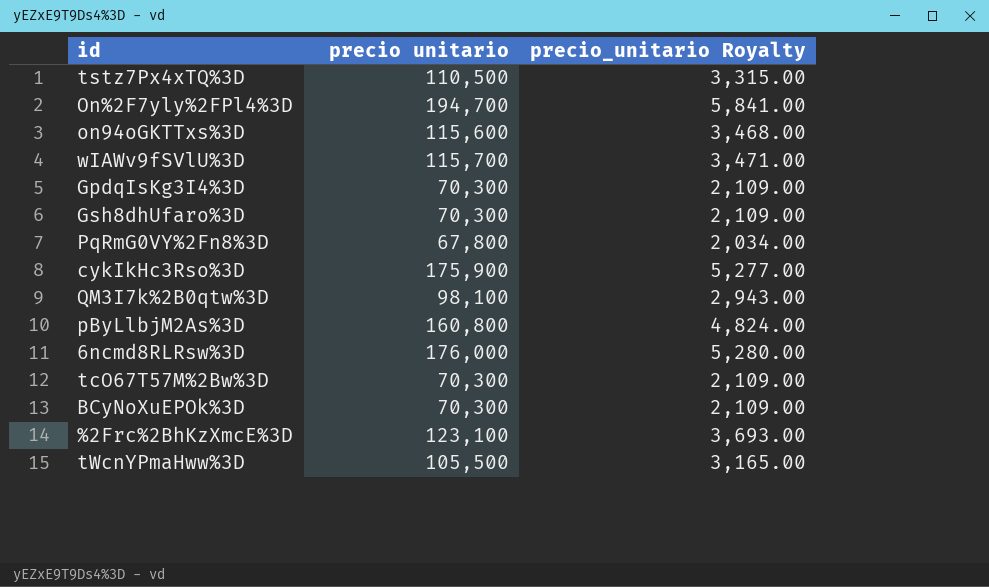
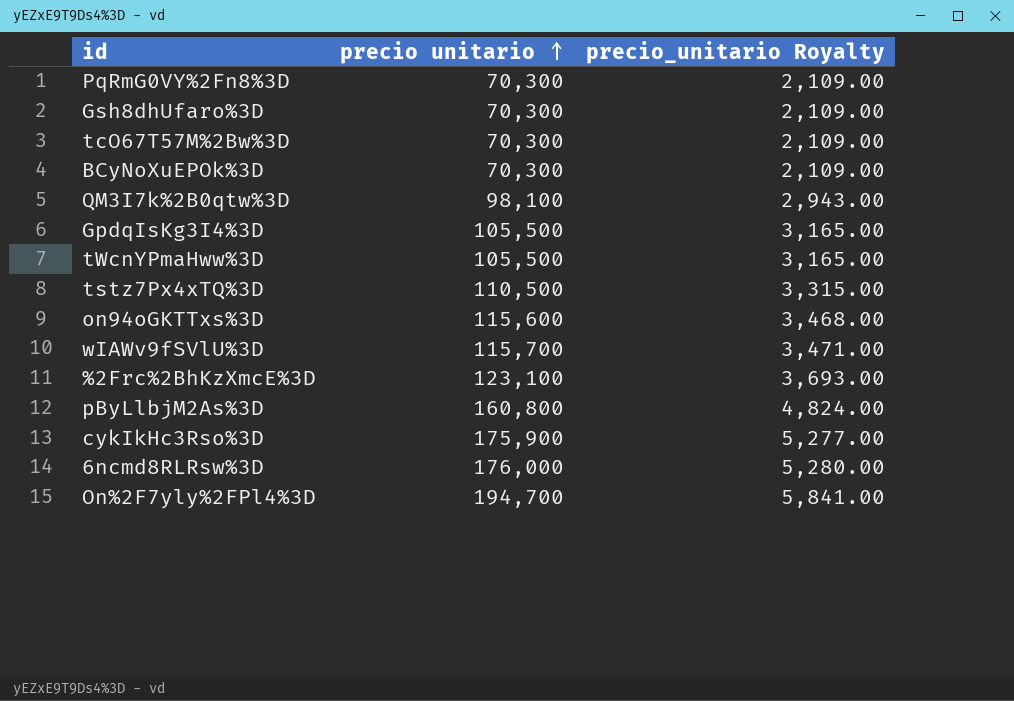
row order: none -> precio unitario ascending
PqRmG0VY%2Fn8%3D | precio unitario: 67,800 -> 70,300
PqRmG0VY%2Fn8%3D | precio_unitario Royalty: 2,034.00 -> 2,109.00
GpdqIsKg3I4%3D | precio unitario: 70,300 -> 105,500
GpdqIsKg3I4%3D | precio_unitario Royalty: 2,109.00 -> 3,165.00

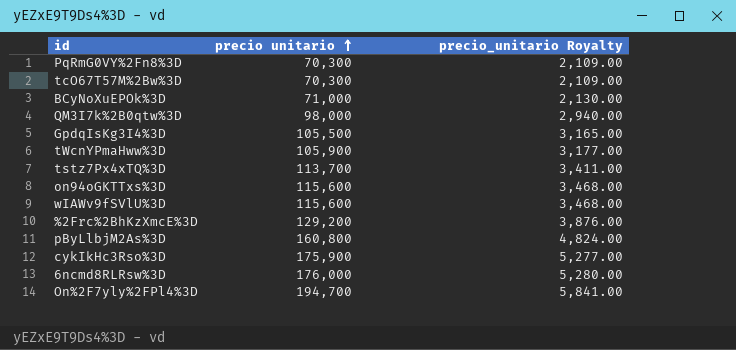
row Gsh8dhUfaro%3D: 70,300 | 2,109.00 -> none
BCyNoXuEPOk%3D | precio unitario: 70,300 -> 71,000
BCyNoXuEPOk%3D | precio_unitario Royalty: 2,109.00 -> 2,130.00
QM3I7k%2B0qtw%3D | precio unitario: 98,100 -> 98,000
QM3I7k%2B0qtw%3D | precio_unitario Royalty: 2,943.00 -> 2,940.00
tWcnYPmaHww%3D | precio unitario: 105,500 -> 105,900
tWcnYPmaHww%3D | precio_unitario Royalty: 3,165.00 -> 3,177.00
tstz7Px4xTQ%3D | precio unitario: 110,500 -> 113,700
tstz7Px4xTQ%3D | precio_unitario Royalty: 3,315.00 -> 3,411.00
wIAWv9fSVlU%3D | precio unitario: 115,700 -> 115,600
wIAWv9fSVlU%3D | precio_unitario Royalty: 3,471.00 -> 3,468.00
%2Frc%2BhKzXmcE%3D | precio unitario: 123,100 -> 129,200
%2Frc%2BhKzXmcE%3D | precio_unitario Royalty: 3,693.00 -> 3,876.00

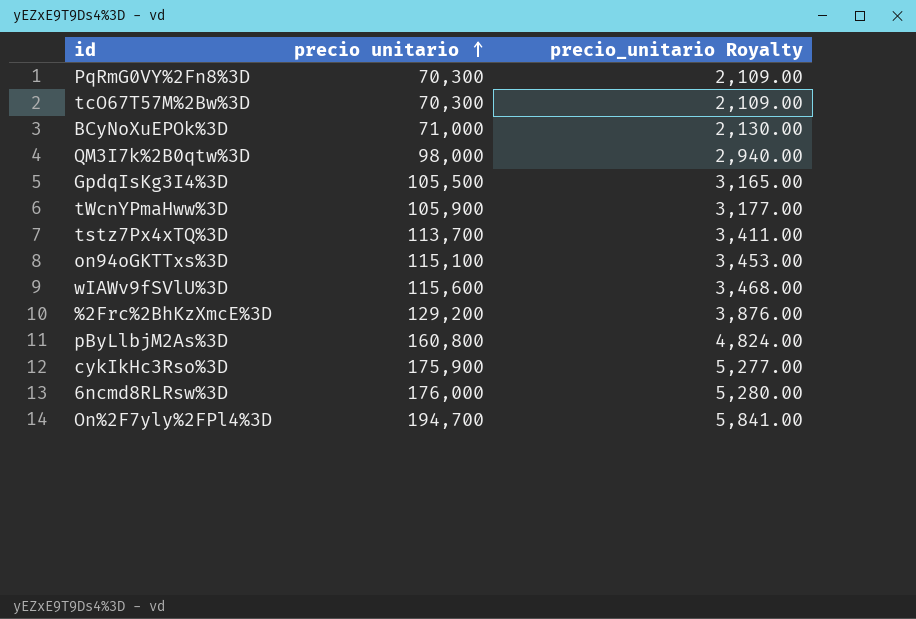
on94oGKTTxs%3D | precio unitario: 115,600 -> 115,100
on94oGKTTxs%3D | precio_unitario Royalty: 3,468.00 -> 3,453.00

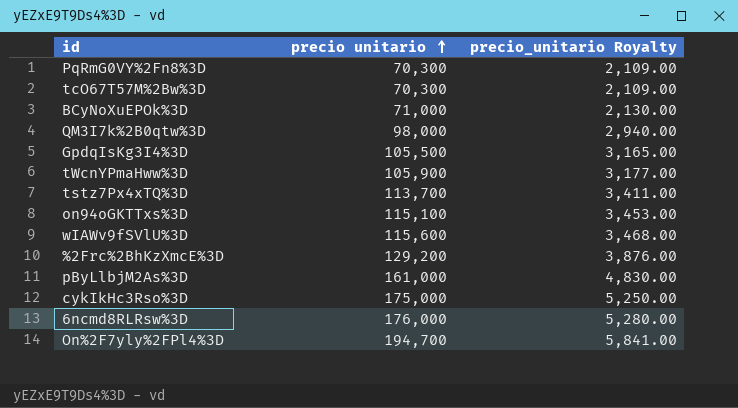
pByLlbjM2As%3D | precio unitario: 160,800 -> 161,000
pByLlbjM2As%3D | precio_unitario Royalty: 4,824.00 -> 4,830.00
cykIkHc3Rso%3D | precio unitario: 175,900 -> 175,000
cykIkHc3Rso%3D | precio_unitario Royalty: 5,277.00 -> 5,250.00

